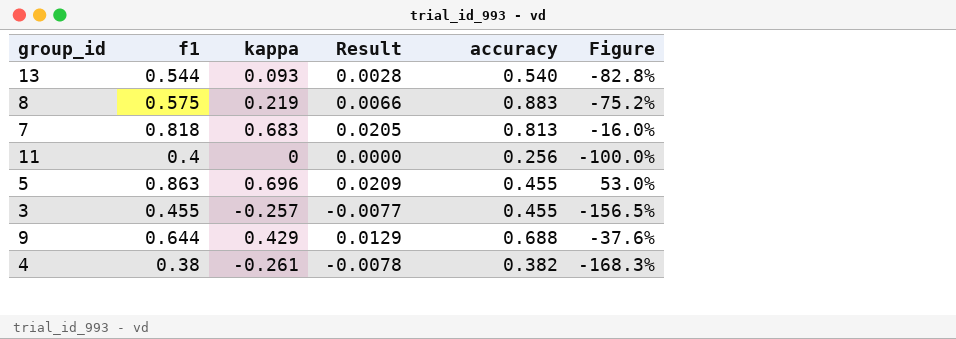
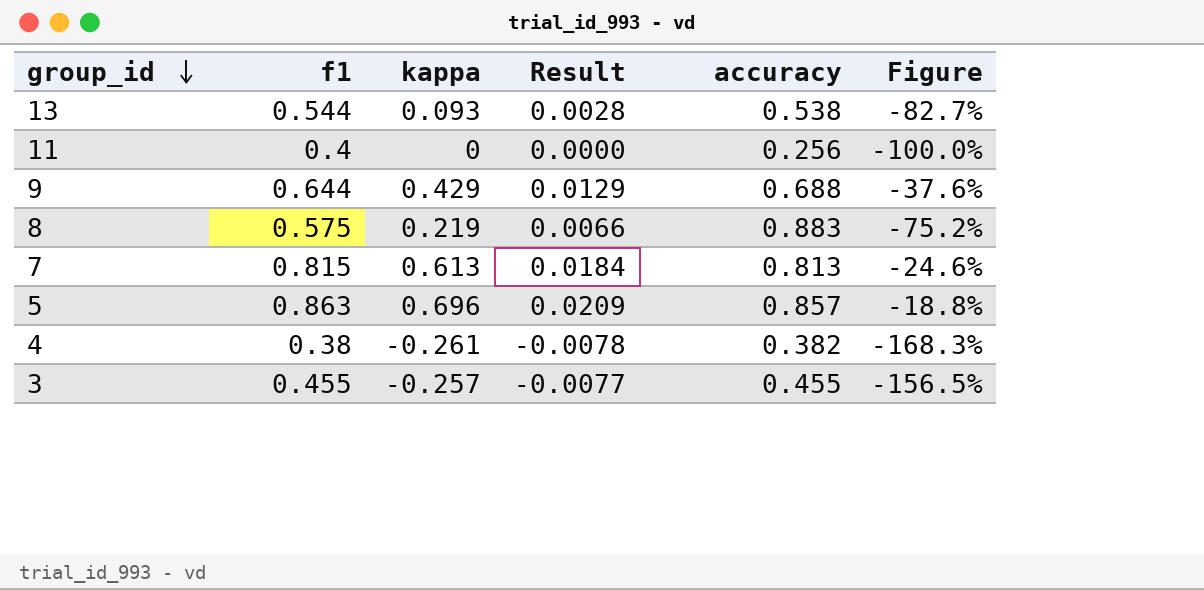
row order: none -> group_id descending
13 | accuracy: 0.540 -> 0.538
13 | Figure: -82.8% -> -82.7%
7 | f1: 0.818 -> 0.815
7 | kappa: 0.683 -> 0.613
7 | Result: 0.0205 -> 0.0184
7 | Figure: -16.0% -> -24.6%
5 | accuracy: 0.455 -> 0.857
5 | Figure: 53.0% -> -18.8%

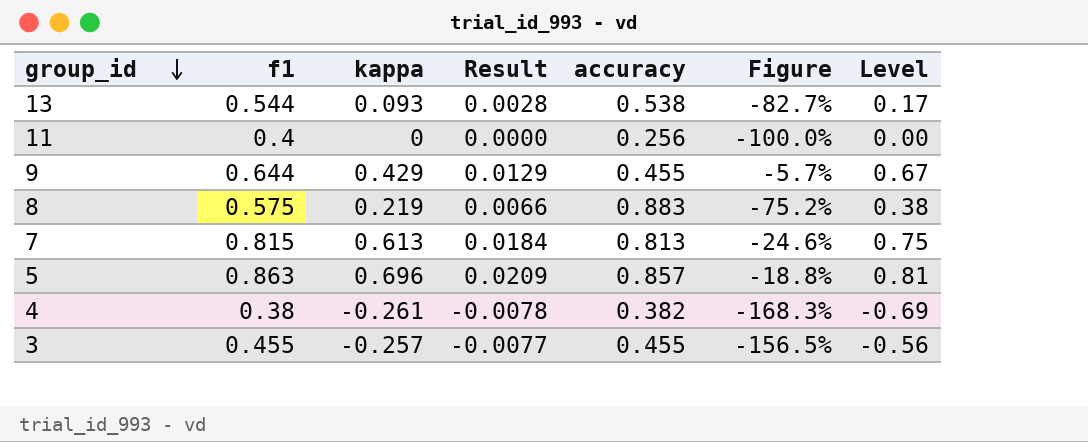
column Level | formula: none -> [kappa] / [f1]
9 | accuracy: 0.688 -> 0.455
9 | Figure: -37.6% -> -5.7%

